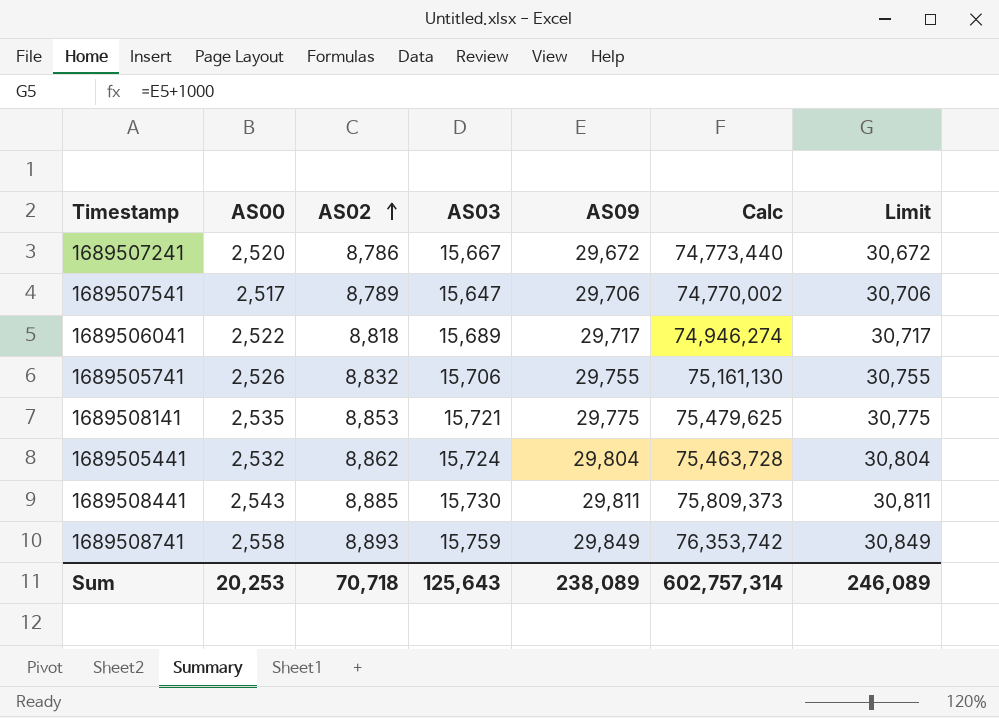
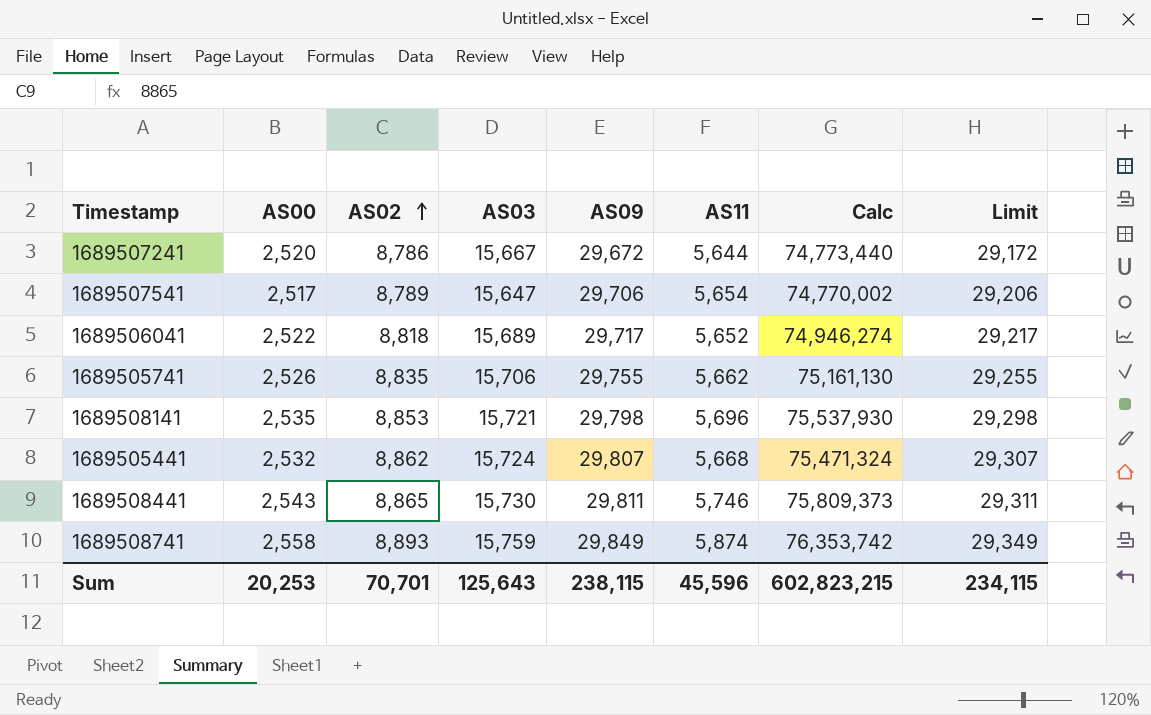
column AS11 | position: none -> 6
column Limit | formula: [AS09] + 1000 -> [AS09] - 500
1689505741 | AS02: 8,832 -> 8,835
1689508141 | AS09: 29,775 -> 29,798
1689508141 | Calc: 75,479,625 -> 75,537,930
1689505441 | AS09: 29,804 -> 29,807
1689505441 | Calc: 75,463,728 -> 75,471,324
1689508441 | AS02: 8,885 -> 8,865
Sum | AS02: 70,718 -> 70,701
Sum | AS09: 238,089 -> 238,115
Sum | Calc: 602,757,314 -> 602,823,215
Sum | Limit: 246,089 -> 234,115

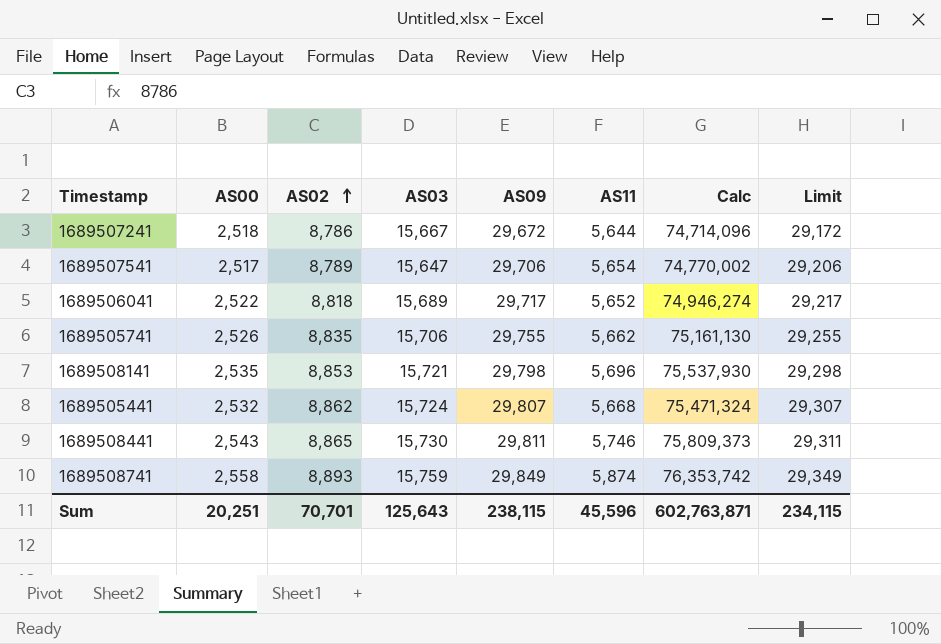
1689507241 | AS00: 2,520 -> 2,518
1689507241 | Calc: 74,773,440 -> 74,714,096
Sum | AS00: 20,253 -> 20,251
Sum | Calc: 602,823,215 -> 602,763,871

